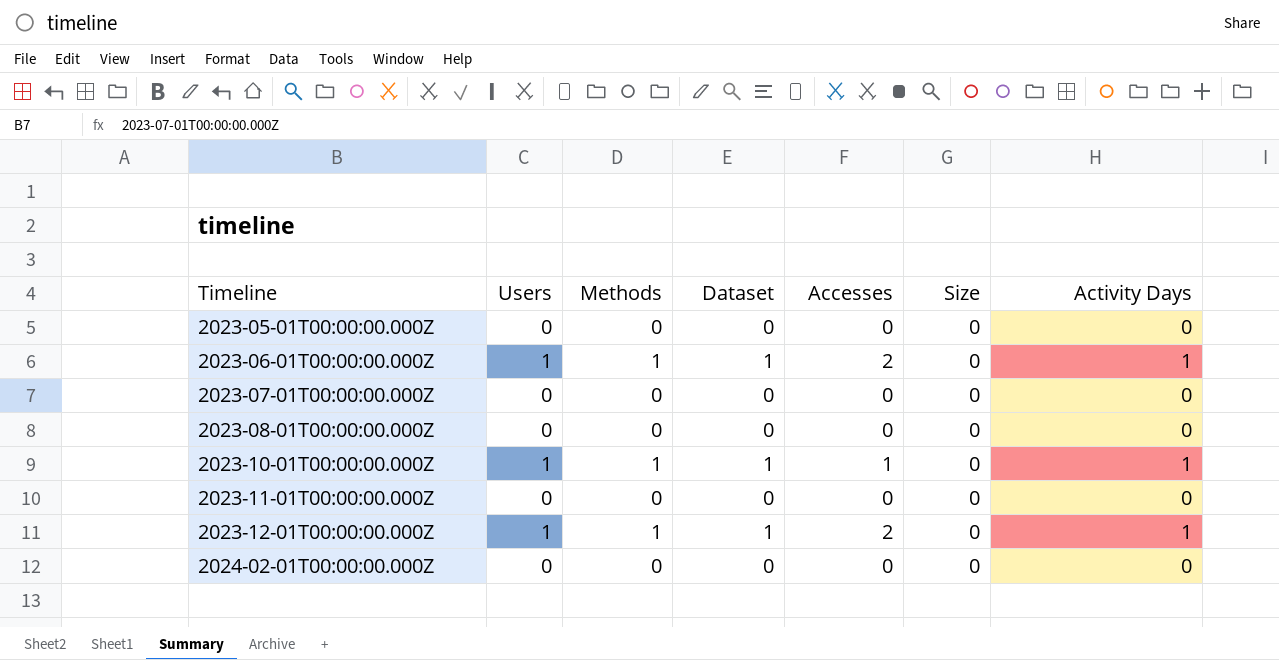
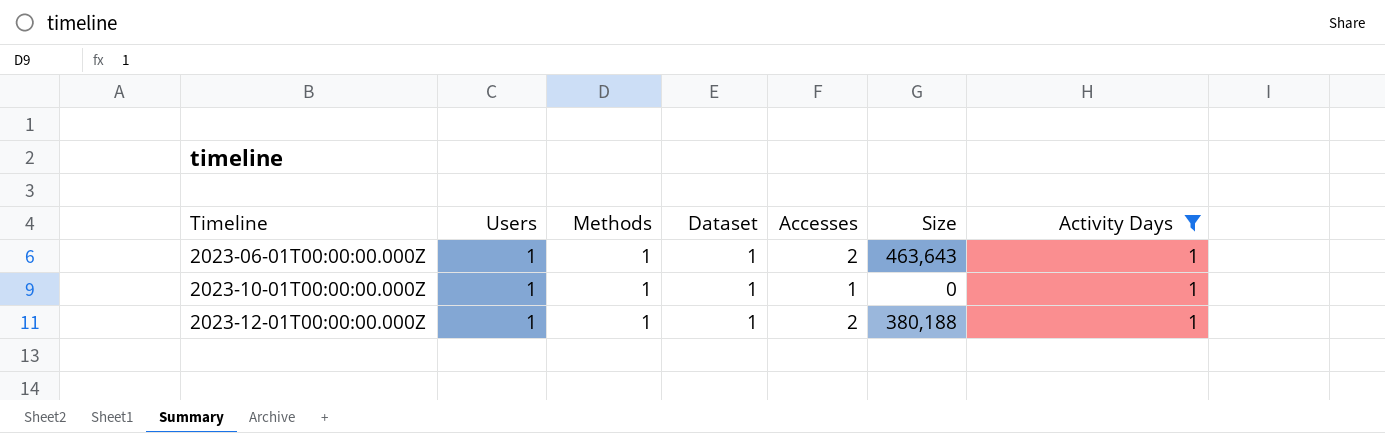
filter: none -> Activity Days = 1
2023-06-01T00:00:00.000Z | Size: 0 -> 463,643
2023-12-01T00:00:00.000Z | Size: 0 -> 380,188

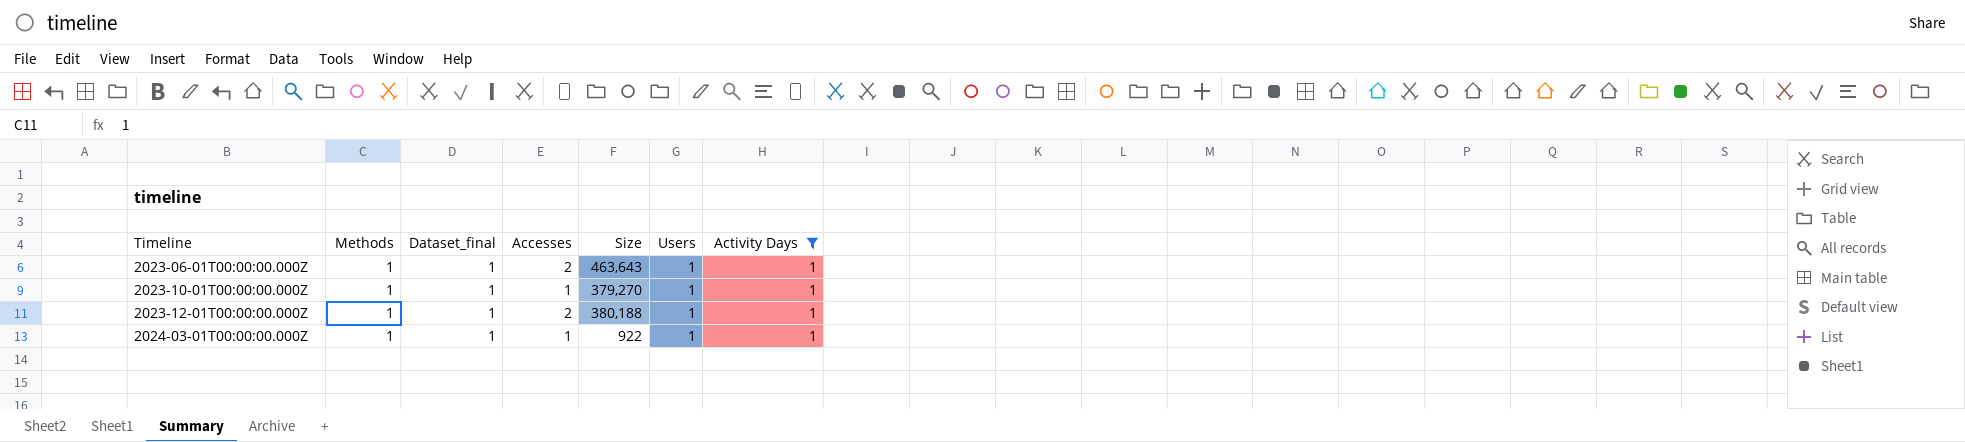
column name: Dataset -> Dataset_final
column Users | position: 2 -> 6
2023-10-01T00:00:00.000Z | Size: 0 -> 379,270
row 2024-03-01T00:00:00.000Z: none -> 1 | 1 | 1 | 922 | 1 | 1

